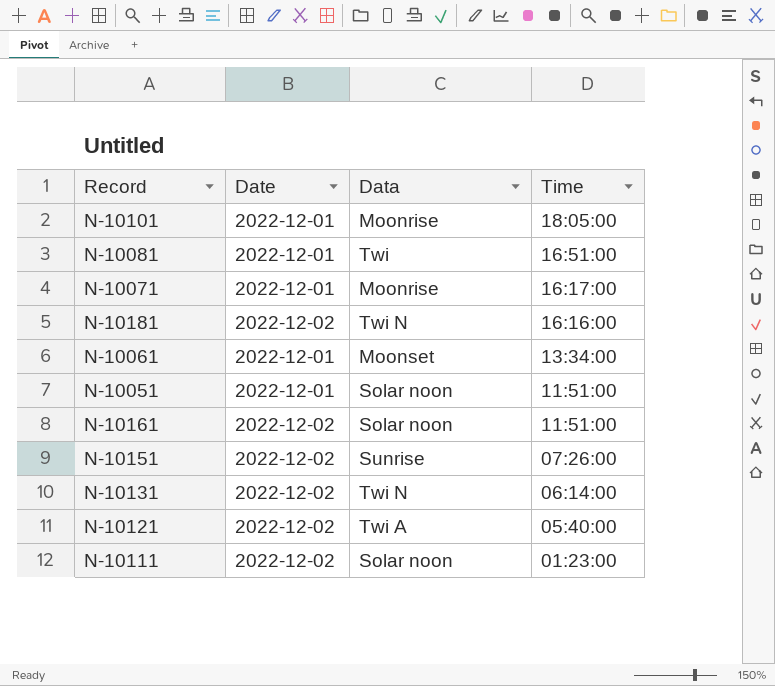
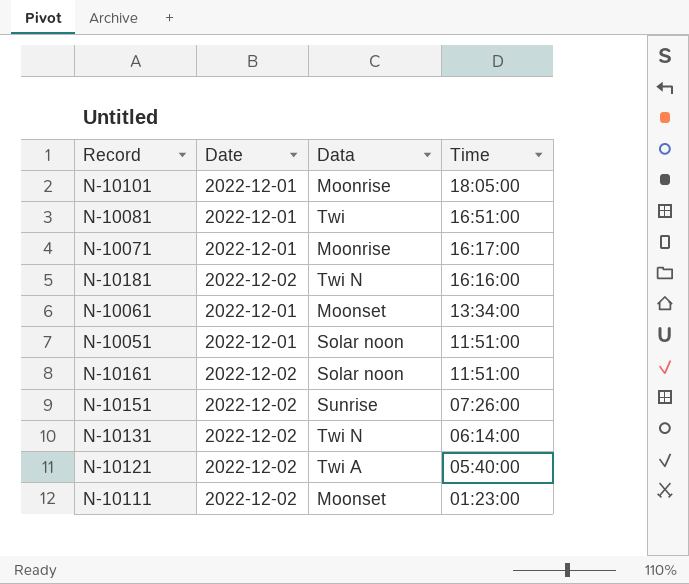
N-10111 | Data: Solar noon -> Moonset

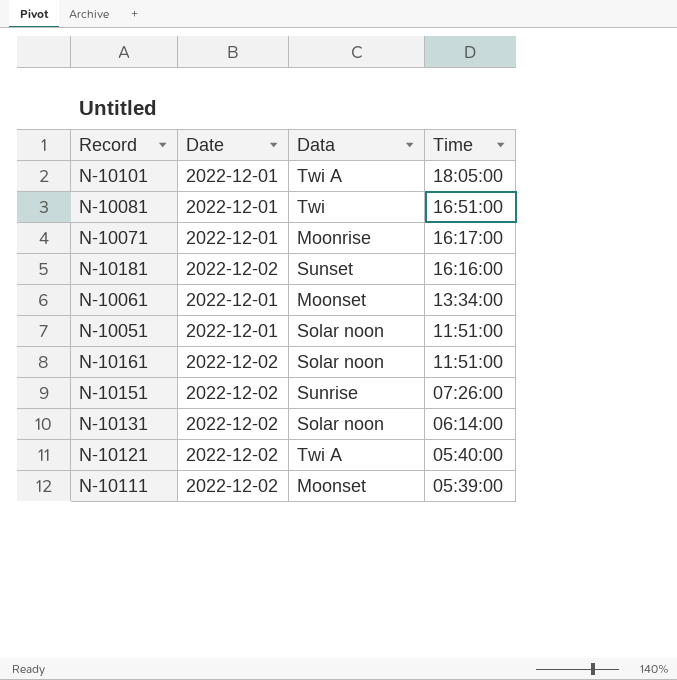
N-10101 | Data: Moonrise -> Twi A
N-10181 | Data: Twi N -> Sunset
N-10131 | Data: Twi N -> Solar noon
N-10111 | Time: 01:23:00 -> 05:39:00

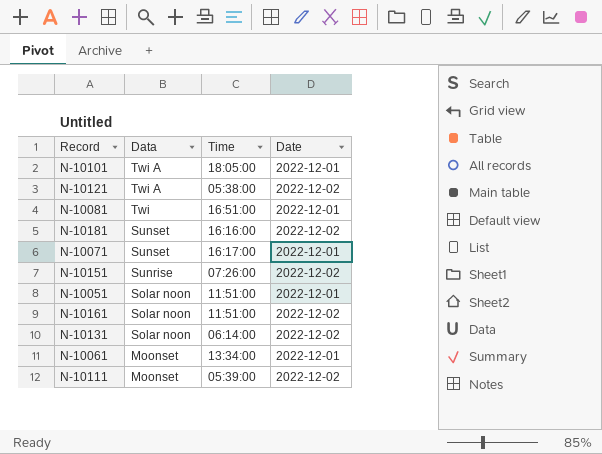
row order: Time descending -> Data descending
column Date | position: 2 -> 4
N-10121 | Time: 05:40:00 -> 05:38:00
N-10071 | Data: Moonrise -> Sunset

